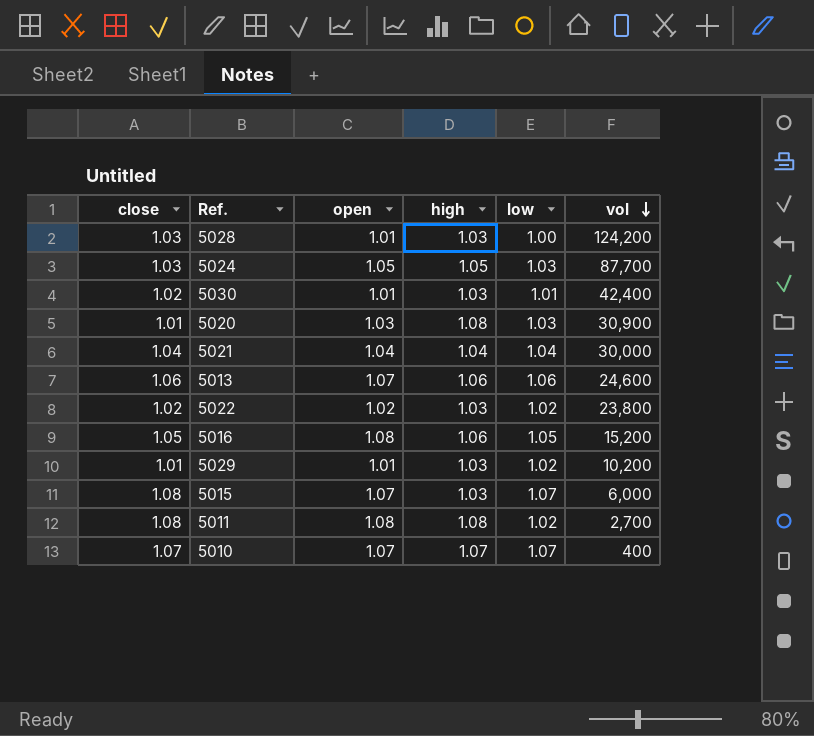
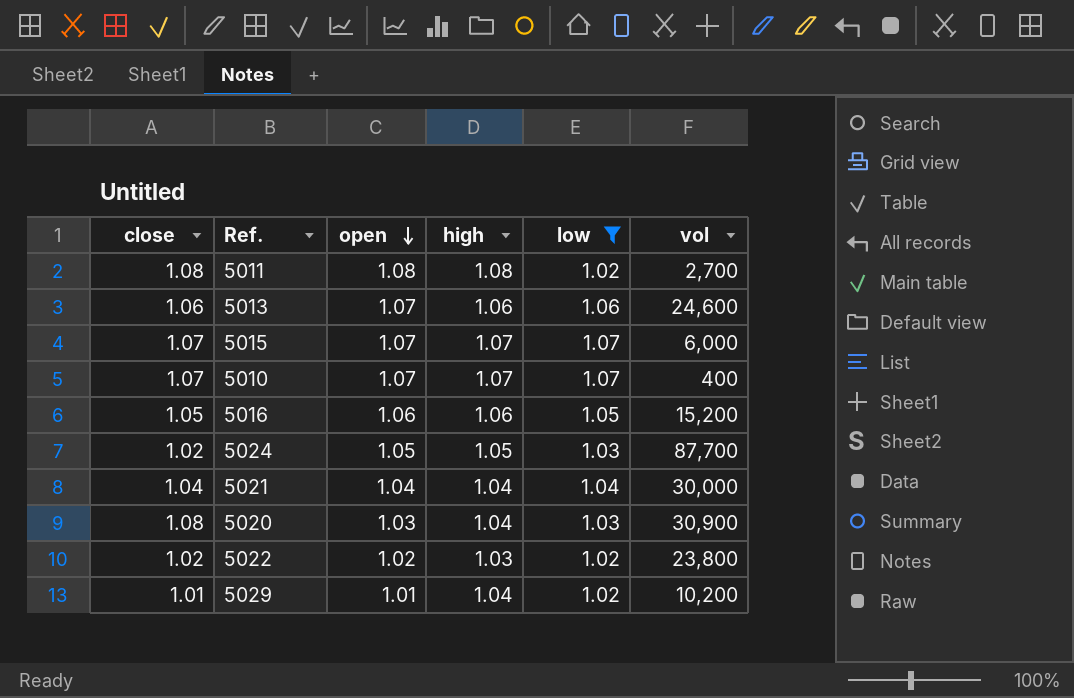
filter: none -> low >= 1.02
row order: vol descending -> open descending
5015 | close: 1.08 -> 1.07
5015 | high: 1.03 -> 1.07
5016 | open: 1.08 -> 1.06
5024 | close: 1.03 -> 1.02
5020 | close: 1.01 -> 1.08
5020 | high: 1.08 -> 1.04
5029 | high: 1.03 -> 1.04

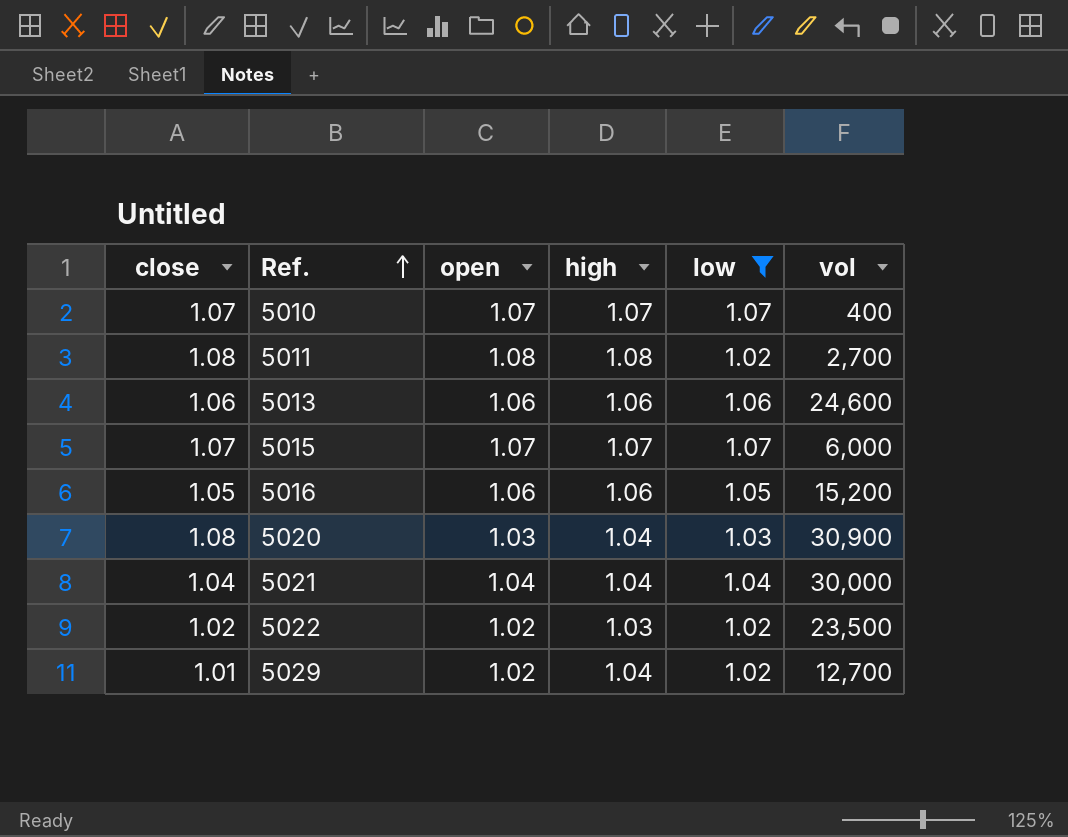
row order: open descending -> Ref. ascending
row 5024: 1.02 | 1.05 | 1.05 | 1.03 | 87,700 -> none
5013 | open: 1.07 -> 1.06
5022 | vol: 23,800 -> 23,500
5029 | open: 1.01 -> 1.02
5029 | vol: 10,200 -> 12,700

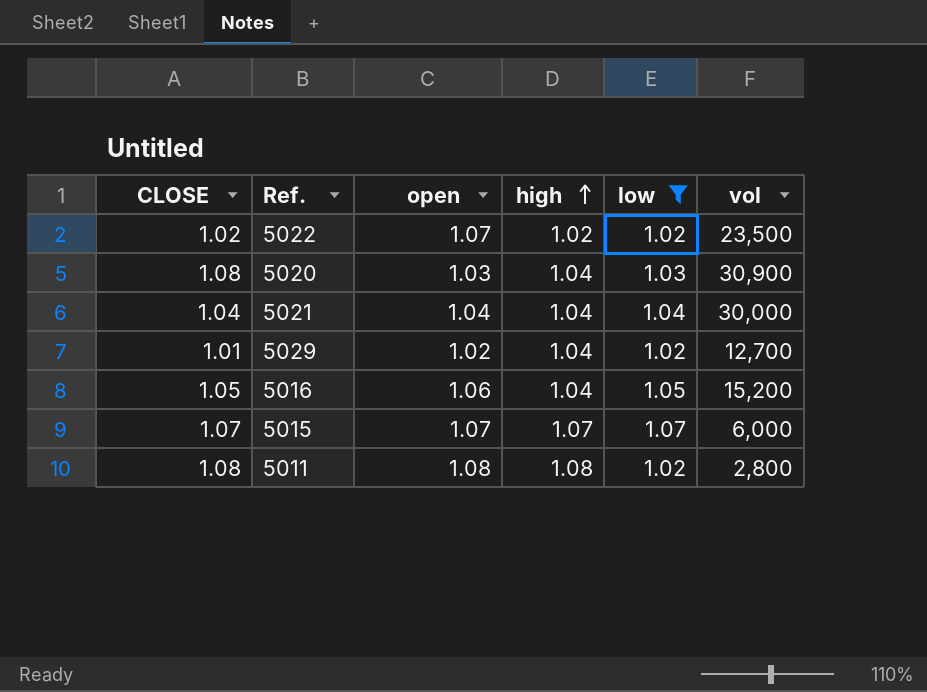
row order: Ref. ascending -> high ascending
column name: close -> CLOSE
row 5010: 1.07 | 1.07 | 1.07 | 1.07 | 400 -> none
row 5013: 1.06 | 1.06 | 1.06 | 1.06 | 24,600 -> none
5022 | open: 1.02 -> 1.07
5022 | high: 1.03 -> 1.02
5016 | high: 1.06 -> 1.04
5011 | vol: 2,700 -> 2,800

